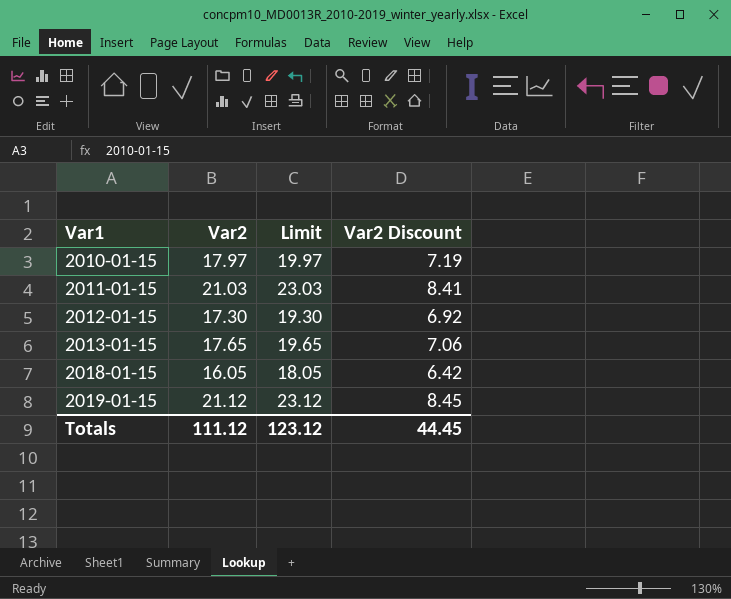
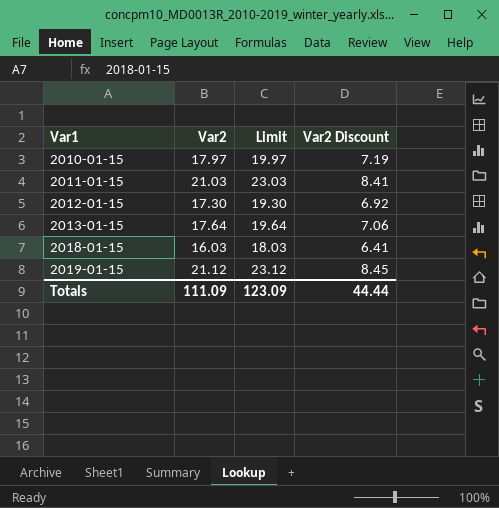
2013-01-15 | Var2: 17.65 -> 17.64
2013-01-15 | Limit: 19.65 -> 19.64
2018-01-15 | Var2: 16.05 -> 16.03
2018-01-15 | Limit: 18.05 -> 18.03
2018-01-15 | Var2 Discount: 6.42 -> 6.41
Totals | Var2: 111.12 -> 111.09
Totals | Limit: 123.12 -> 123.09
Totals | Var2 Discount: 44.45 -> 44.44

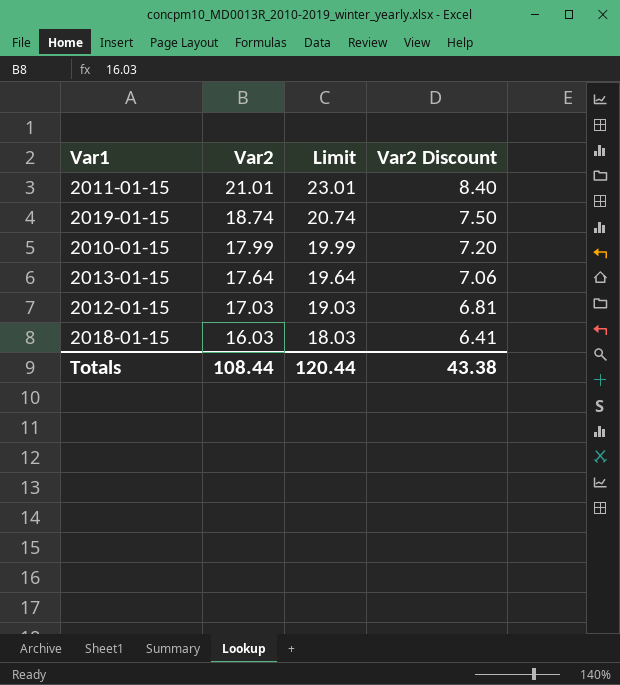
row order: Var1 ascending -> Var2 descending
2011-01-15 | Var2: 21.03 -> 21.01
2011-01-15 | Limit: 23.03 -> 23.01
2011-01-15 | Var2 Discount: 8.41 -> 8.40
2019-01-15 | Var2: 21.12 -> 18.74
2019-01-15 | Limit: 23.12 -> 20.74
2019-01-15 | Var2 Discount: 8.45 -> 7.50
2010-01-15 | Var2: 17.97 -> 17.99
2010-01-15 | Limit: 19.97 -> 19.99
2010-01-15 | Var2 Discount: 7.19 -> 7.20
2012-01-15 | Var2: 17.30 -> 17.03
2012-01-15 | Limit: 19.30 -> 19.03
2012-01-15 | Var2 Discount: 6.92 -> 6.81
Totals | Var2: 111.09 -> 108.44
Totals | Limit: 123.09 -> 120.44
Totals | Var2 Discount: 44.44 -> 43.38

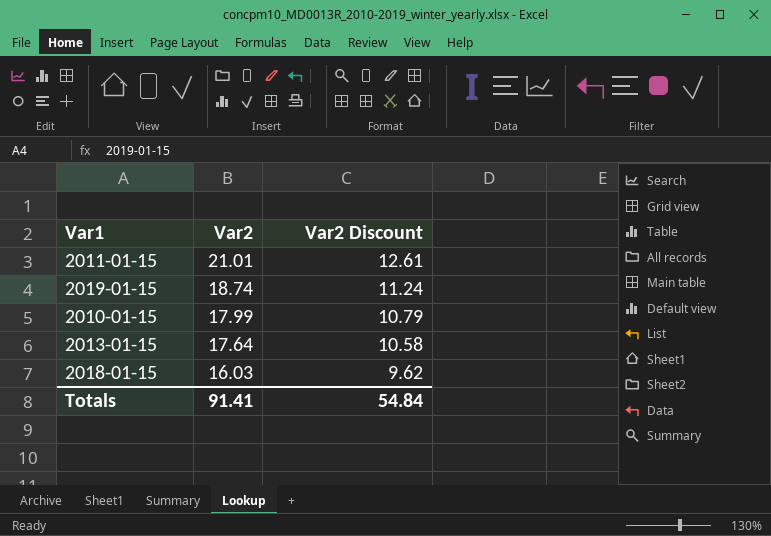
column Limit | formula: [Var2] + 2 -> none
column Var2 Discount | formula: [Var2] * 0.4 -> [Var2] * 0.6
row 2012-01-15: 17.03 | 19.03 | 6.81 -> none
Totals | Var2: 108.44 -> 91.41
Totals | Var2 Discount: 43.38 -> 54.84

